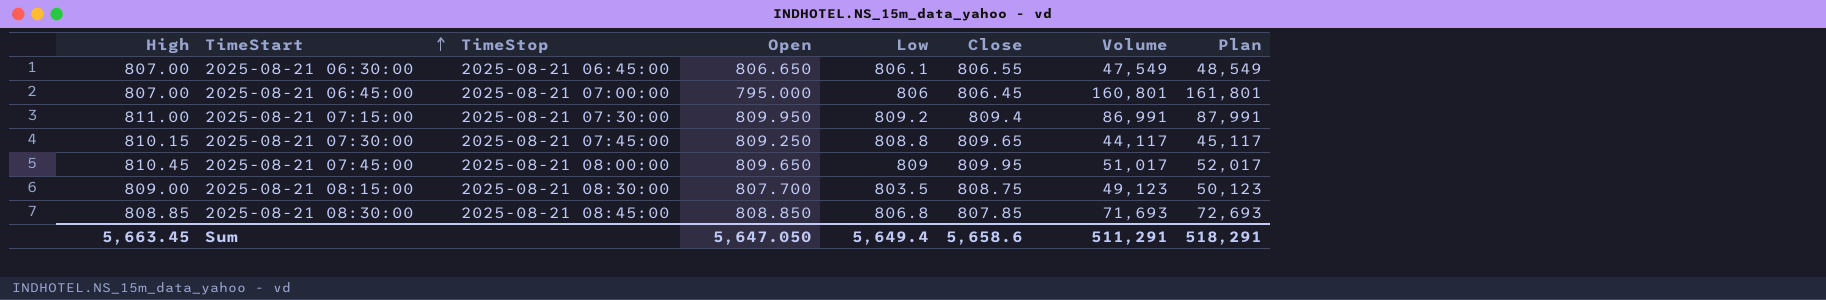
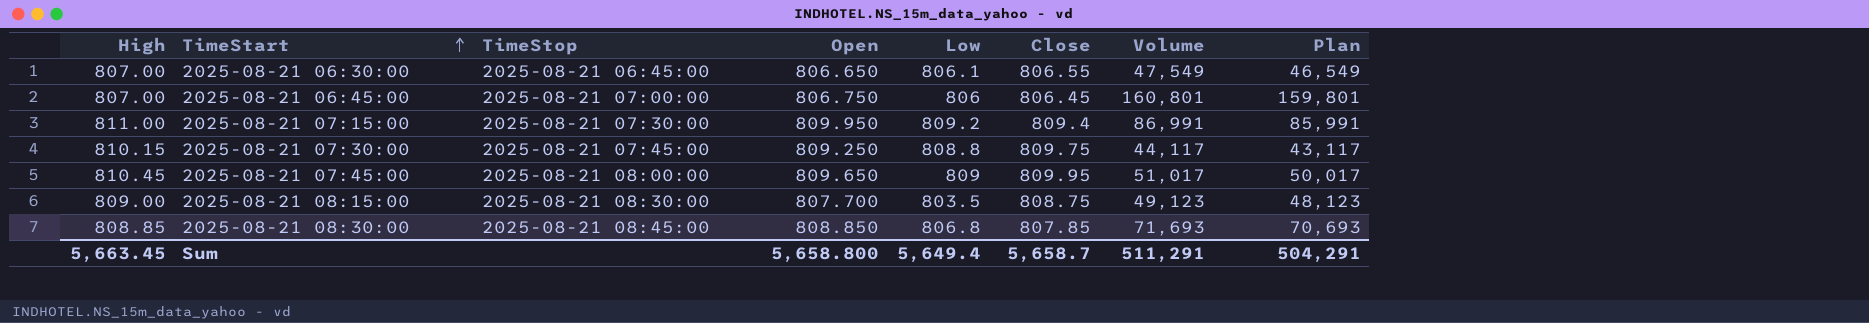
column Plan | formula: [Volume] + 1000 -> [Volume] - 1000
2025-08-21 06:45:00 | Open: 795.000 -> 806.750
2025-08-21 07:30:00 | Close: 809.65 -> 809.75
Sum | Open: 5,647.050 -> 5,658.800
Sum | Close: 5,658.6 -> 5,658.7
Sum | Plan: 518,291 -> 504,291

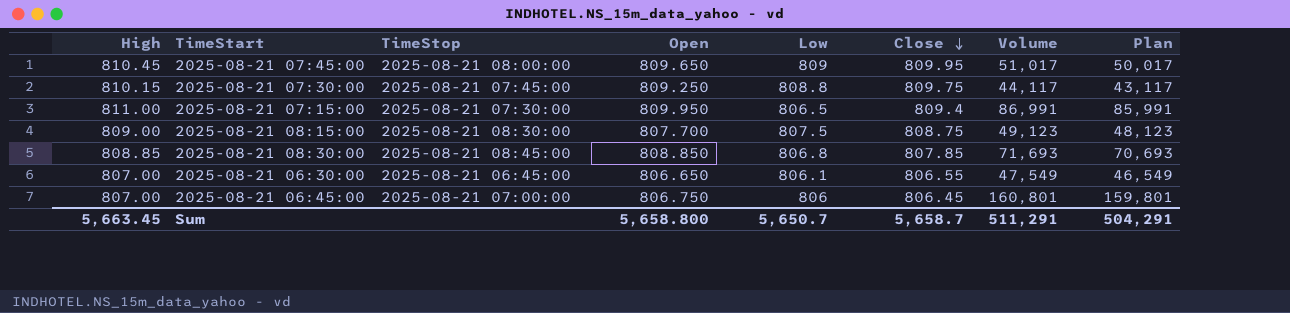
row order: TimeStart ascending -> Close descending
2025-08-21 07:15:00 | Low: 809.2 -> 806.5
2025-08-21 08:15:00 | Low: 803.5 -> 807.5
Sum | Low: 5,649.4 -> 5,650.7

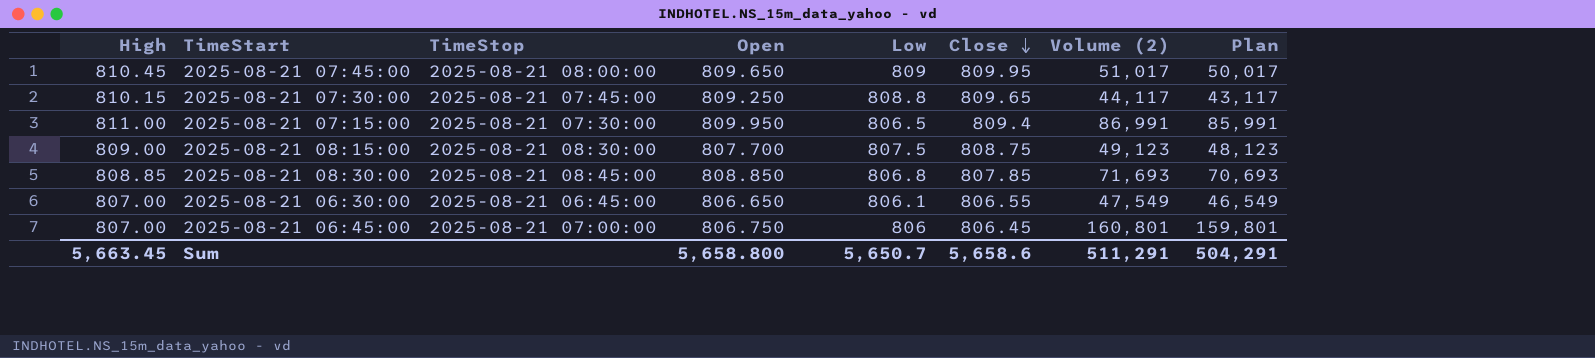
column name: Volume -> Volume (2)
2025-08-21 07:30:00 | Close: 809.75 -> 809.65
Sum | Close: 5,658.7 -> 5,658.6

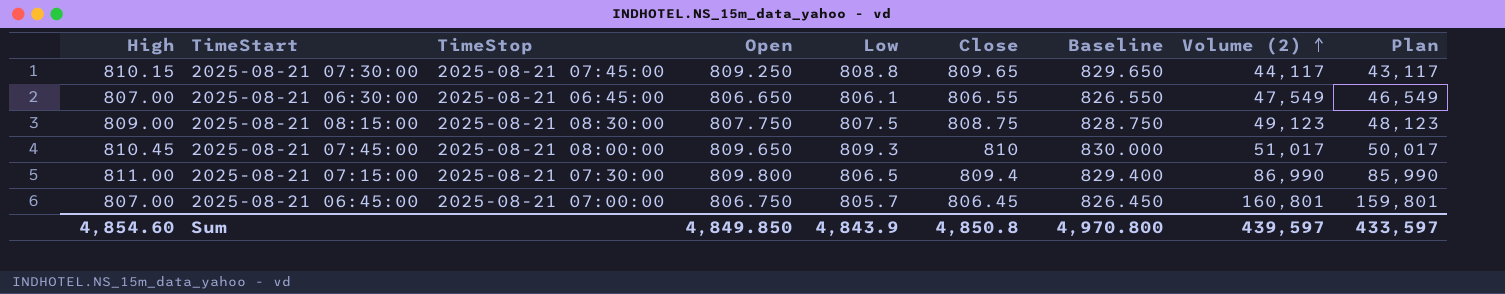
row order: Close descending -> Volume (2) ascending
column Baseline | formula: none -> [Close] + 20
row 2025-08-21 08:30:00: 808.85 | 2025-08-21 08:45:00 | 808.850 | 806.8 | 807.85 | 71,693 | 70,693 -> none
2025-08-21 08:15:00 | Open: 807.700 -> 807.750
2025-08-21 07:45:00 | Low: 809 -> 809.3
2025-08-21 07:45:00 | Close: 809.95 -> 810
2025-08-21 07:15:00 | Open: 809.950 -> 809.800
2025-08-21 07:15:00 | Volume (2): 86,991 -> 86,990
2025-08-21 07:15:00 | Plan: 85,991 -> 85,990
2025-08-21 06:45:00 | Low: 806 -> 805.7
Sum | High: 5,663.45 -> 4,854.60
Sum | Open: 5,658.800 -> 4,849.850
Sum | Low: 5,650.7 -> 4,843.9
Sum | Close: 5,658.6 -> 4,850.8
Sum | Volume (2): 511,291 -> 439,597
Sum | Plan: 504,291 -> 433,597

